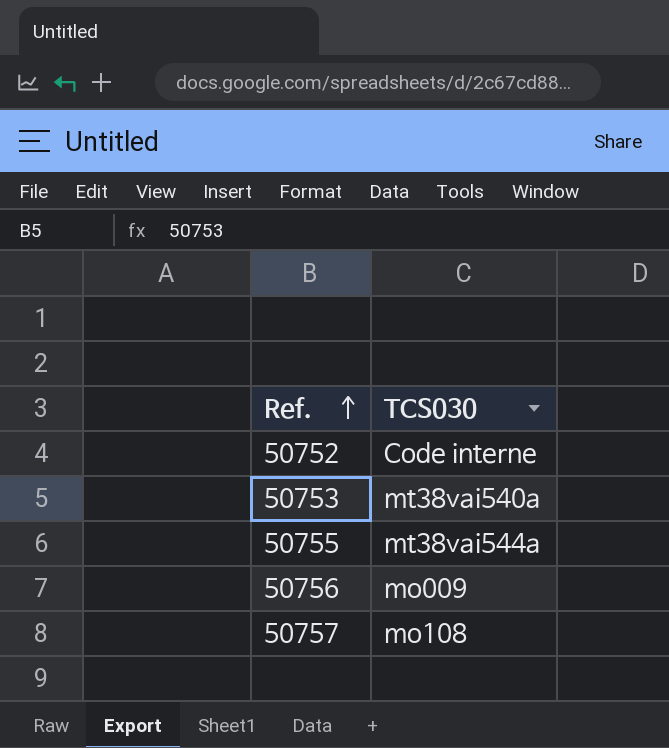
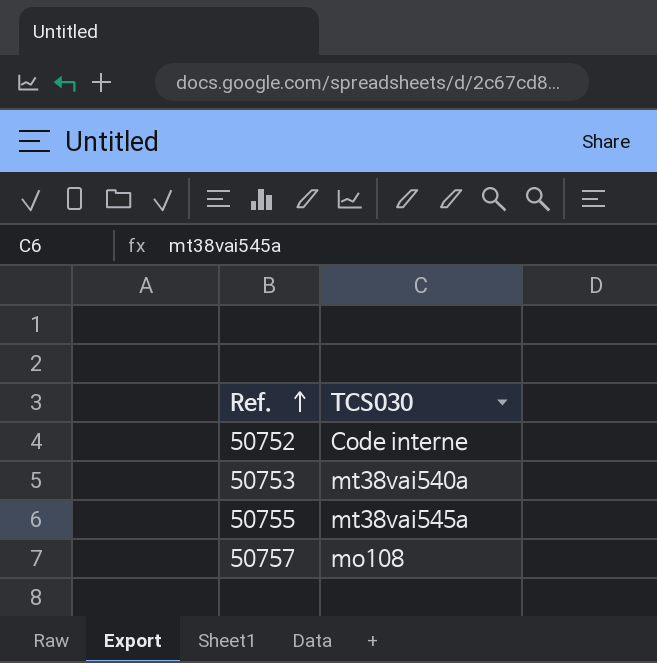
row 50756: mo009 -> none
50755 | TCS030: mt38vai544a -> mt38vai545a

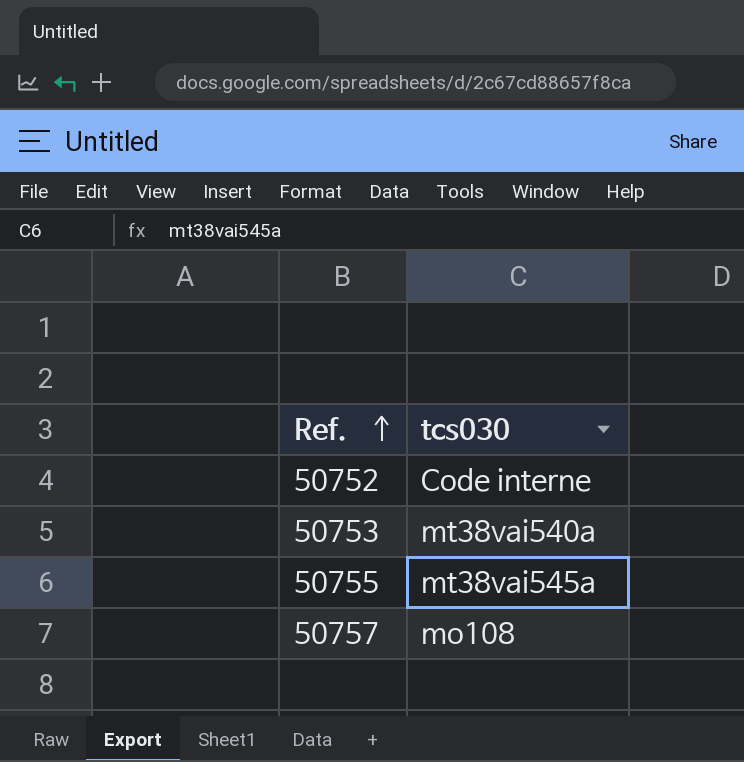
column name: TCS030 -> tcs030

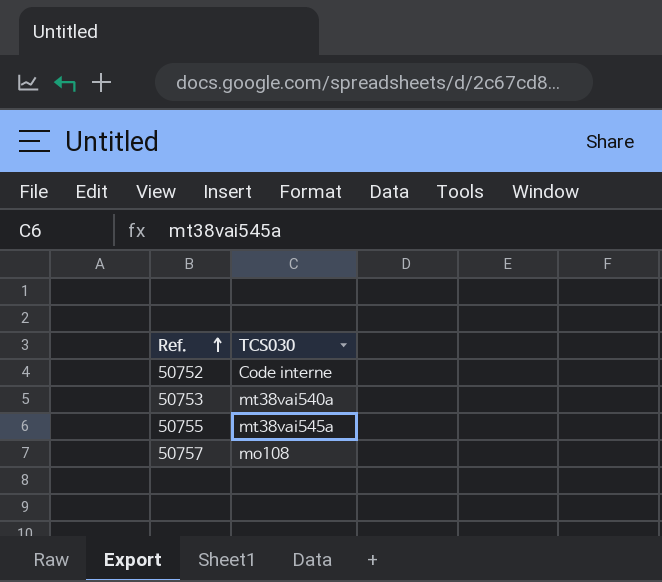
column name: tcs030 -> TCS030

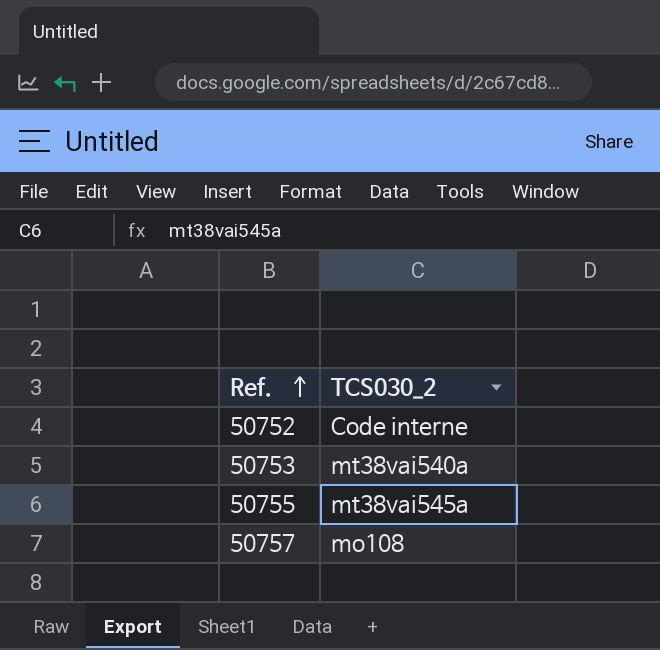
column name: TCS030 -> TCS030_2

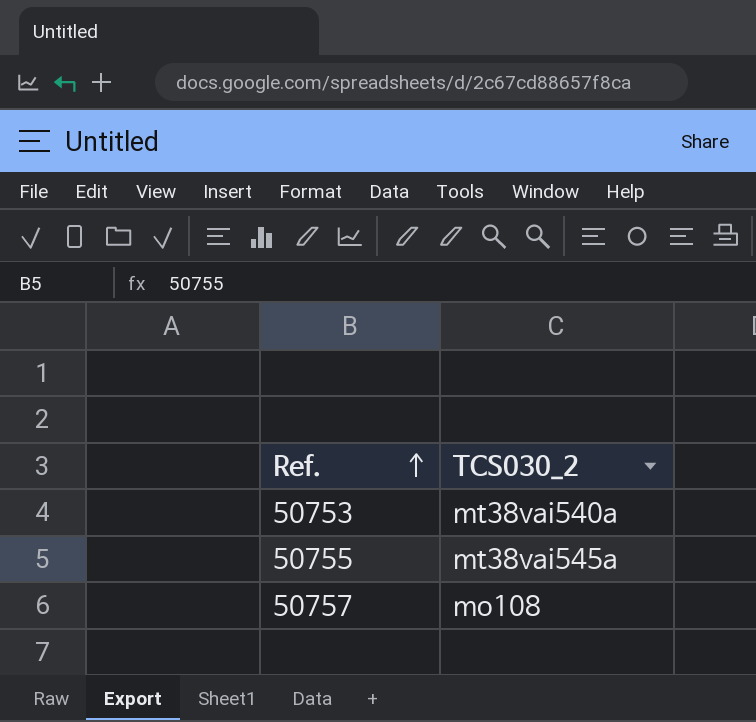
row 50752: Code interne -> none

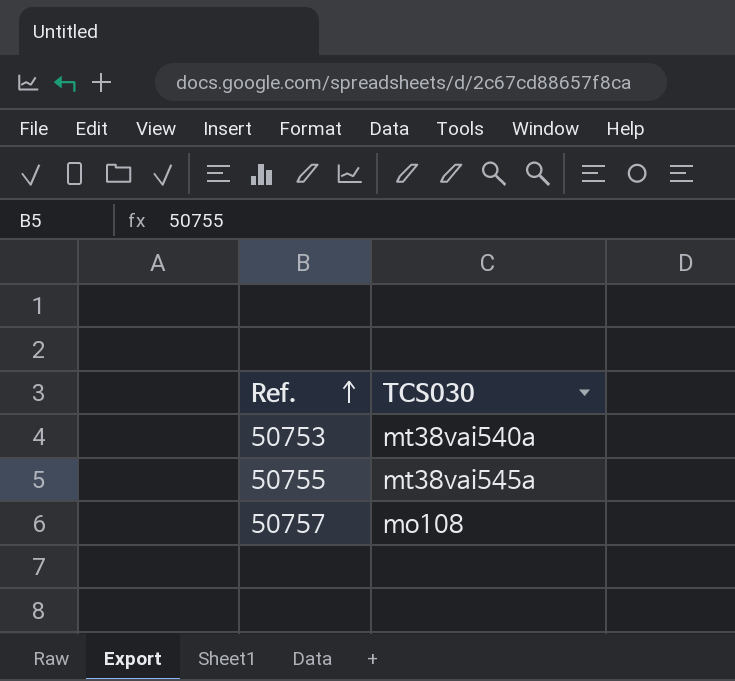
column name: TCS030_2 -> TCS030

